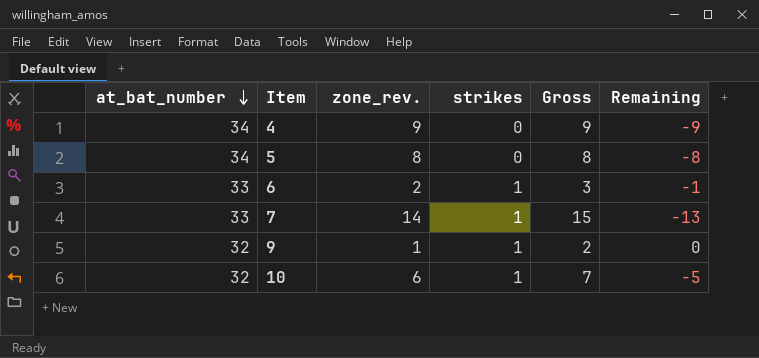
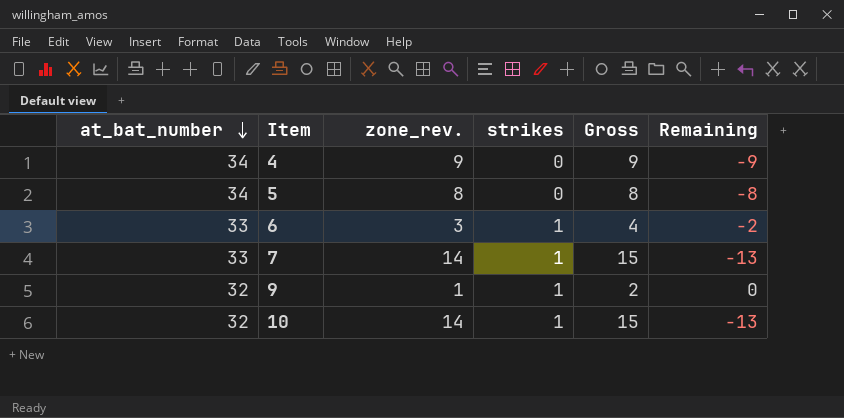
6 | zone_rev.: 2 -> 3
6 | Gross: 3 -> 4
6 | Remaining: -1 -> -2
10 | zone_rev.: 6 -> 14
10 | Gross: 7 -> 15
10 | Remaining: -5 -> -13

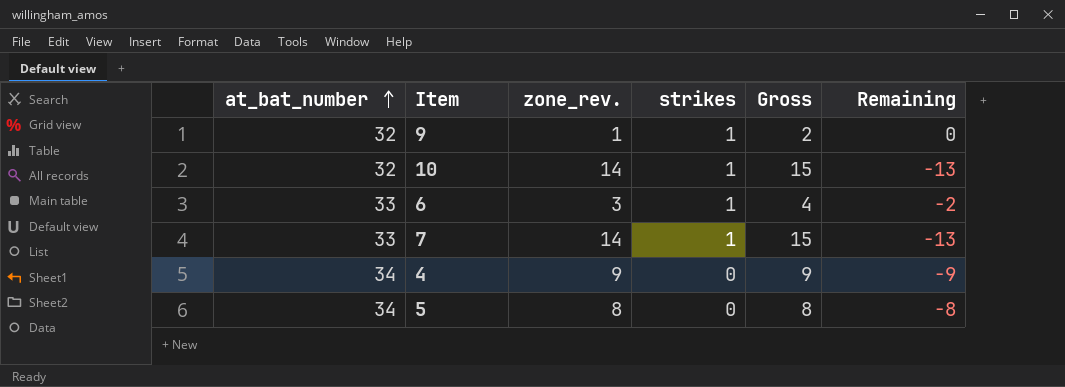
row order: at_bat_number descending -> at_bat_number ascending

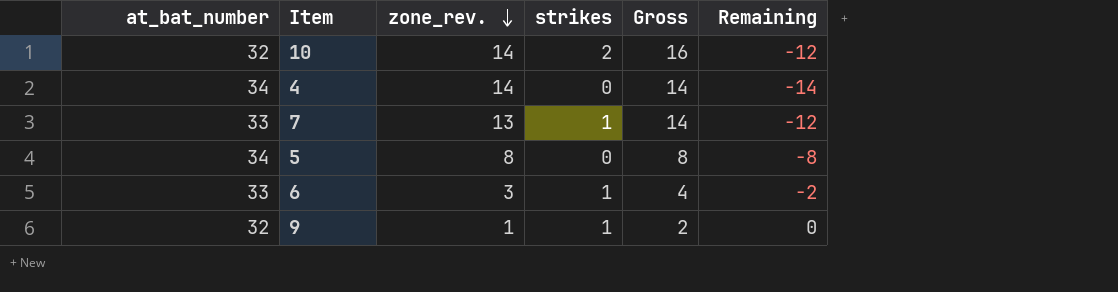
row order: at_bat_number ascending -> zone_rev. descending
10 | strikes: 1 -> 2
10 | Gross: 15 -> 16
10 | Remaining: -13 -> -12
4 | zone_rev.: 9 -> 14
4 | Gross: 9 -> 14
4 | Remaining: -9 -> -14
7 | zone_rev.: 14 -> 13
7 | Gross: 15 -> 14
7 | Remaining: -13 -> -12

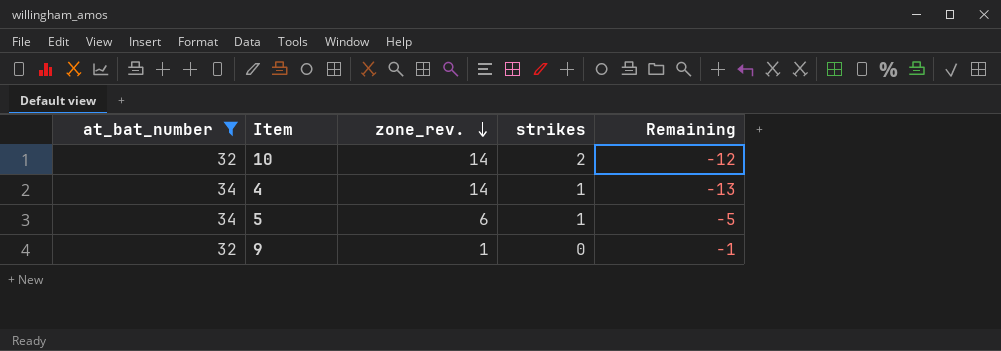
filter: none -> at_bat_number != 33
column Gross | formula: [zone_rev.] + [strikes] -> none
4 | strikes: 0 -> 1
4 | Remaining: -14 -> -13
5 | zone_rev.: 8 -> 6
5 | strikes: 0 -> 1
5 | Remaining: -8 -> -5
9 | strikes: 1 -> 0
9 | Remaining: 0 -> -1

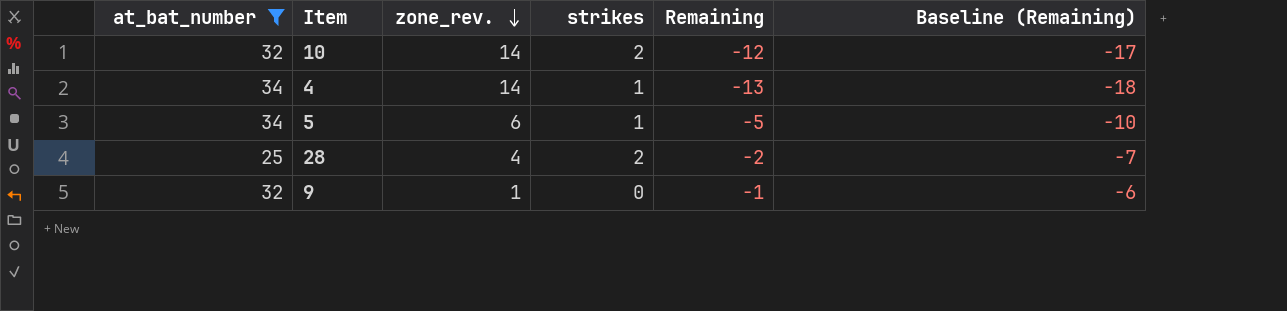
column Baseline (Remaining) | formula: none -> [Remaining] - 5
row 28: none -> 25 | 4 | 2 | -2 | -7

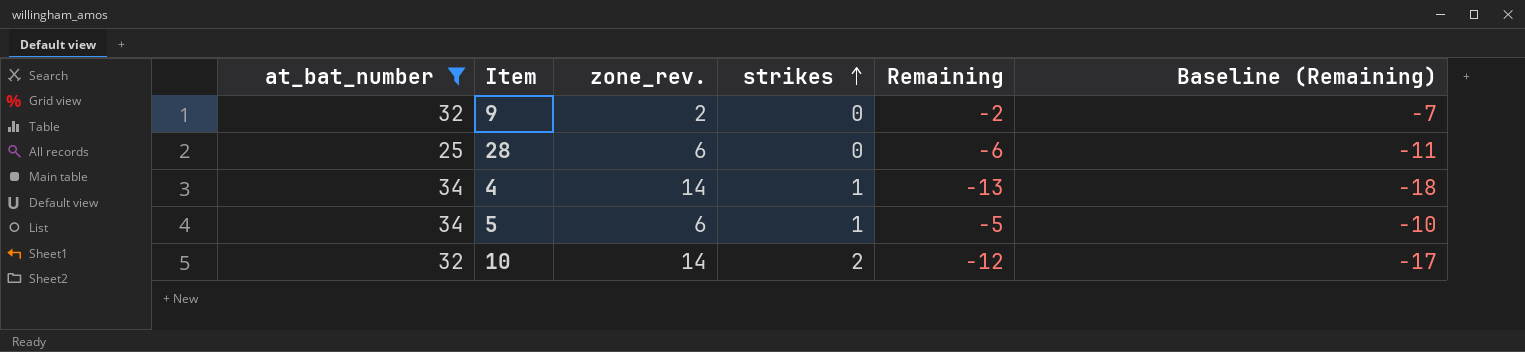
row order: zone_rev. descending -> strikes ascending
9 | zone_rev.: 1 -> 2
9 | Remaining: -1 -> -2
9 | Baseline (Remaining): -6 -> -7
28 | zone_rev.: 4 -> 6
28 | strikes: 2 -> 0
28 | Remaining: -2 -> -6
28 | Baseline (Remaining): -7 -> -11

